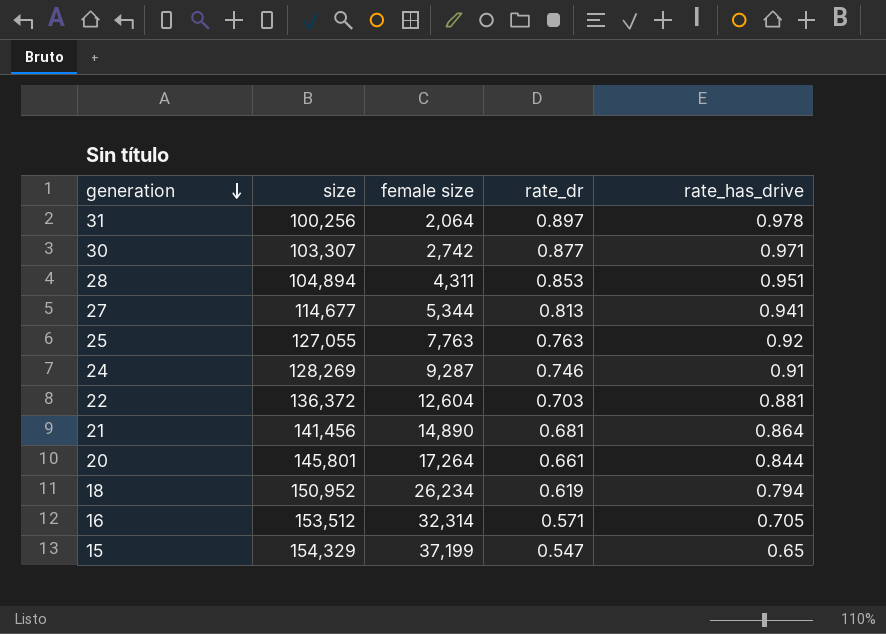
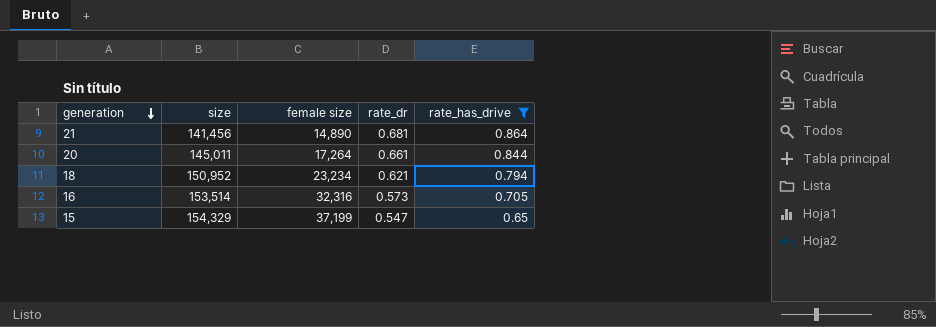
filter: none -> rate_has_drive <= 0.864
20 | size: 145,801 -> 145,011
18 | female size: 26,234 -> 23,234
18 | rate_dr: 0.619 -> 0.621
16 | size: 153,512 -> 153,514
16 | female size: 32,314 -> 32,316
16 | rate_dr: 0.571 -> 0.573

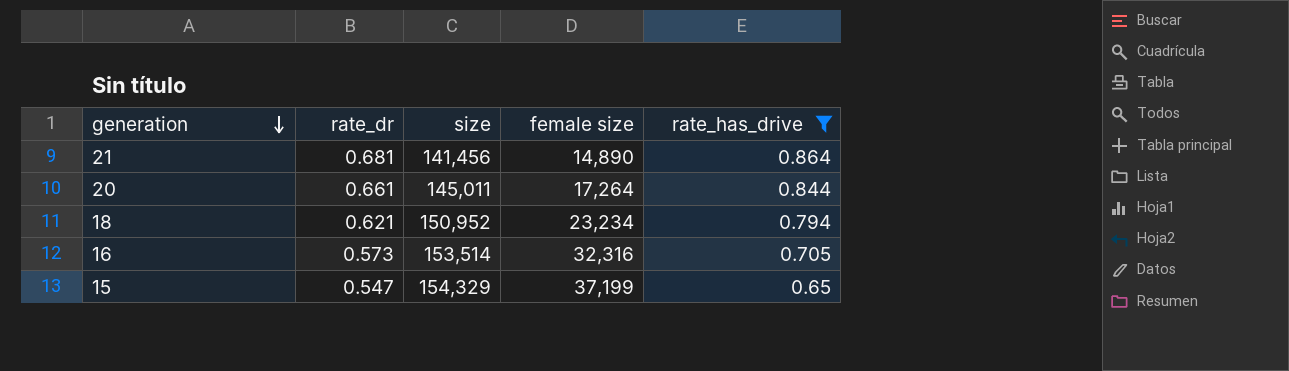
column rate_dr | position: 4 -> 2

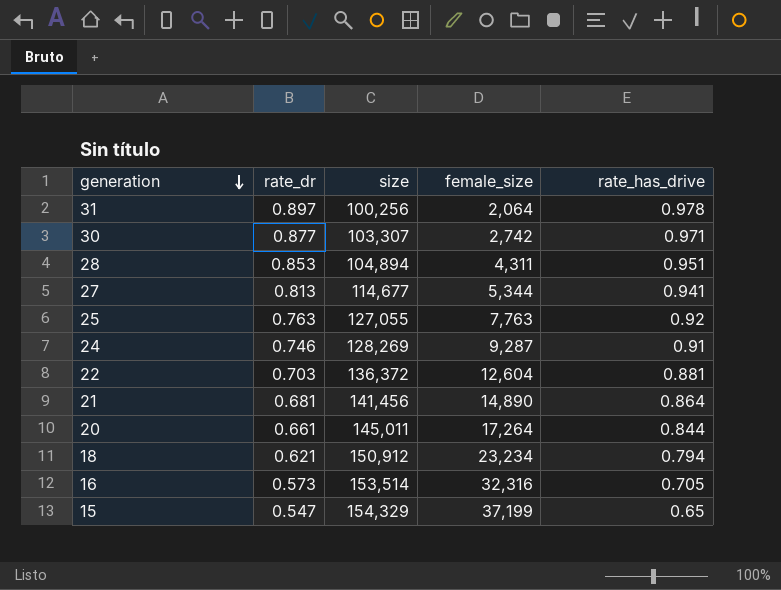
filter: rate_has_drive <= 0.864 -> none
column name: female size -> female_size
18 | size: 150,952 -> 150,912

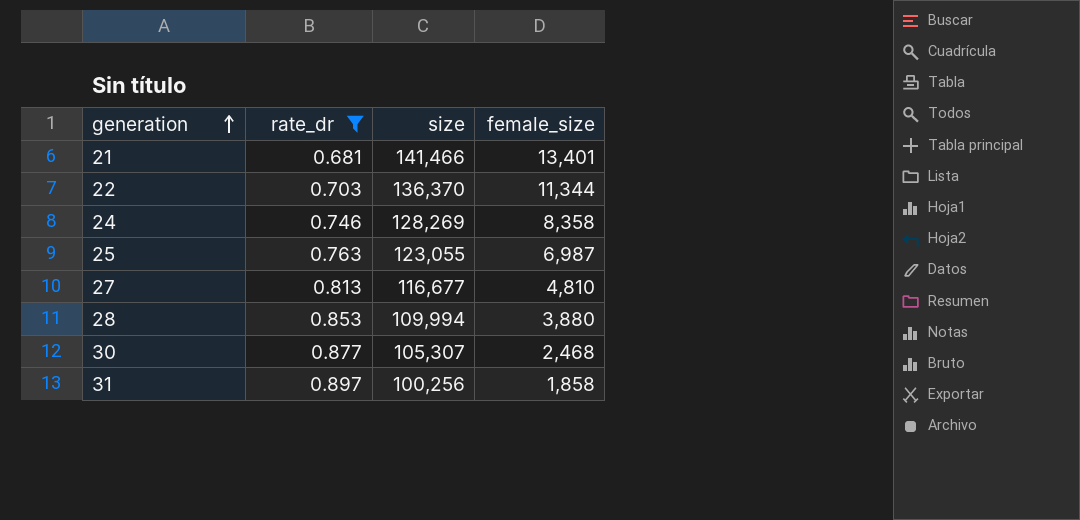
filter: none -> rate_dr >= 0.681
row order: generation descending -> generation ascending
column rate_has_drive | position: 5 -> none
21 | size: 141,456 -> 141,466
21 | female_size: 14,890 -> 13,401
22 | size: 136,372 -> 136,370
22 | female_size: 12,604 -> 11,344
24 | female_size: 9,287 -> 8,358
25 | size: 127,055 -> 123,055
25 | female_size: 7,763 -> 6,987
27 | size: 114,677 -> 116,677
27 | female_size: 5,344 -> 4,810
28 | size: 104,894 -> 109,994
28 | female_size: 4,311 -> 3,880
30 | size: 103,307 -> 105,307
30 | female_size: 2,742 -> 2,468
31 | female_size: 2,064 -> 1,858

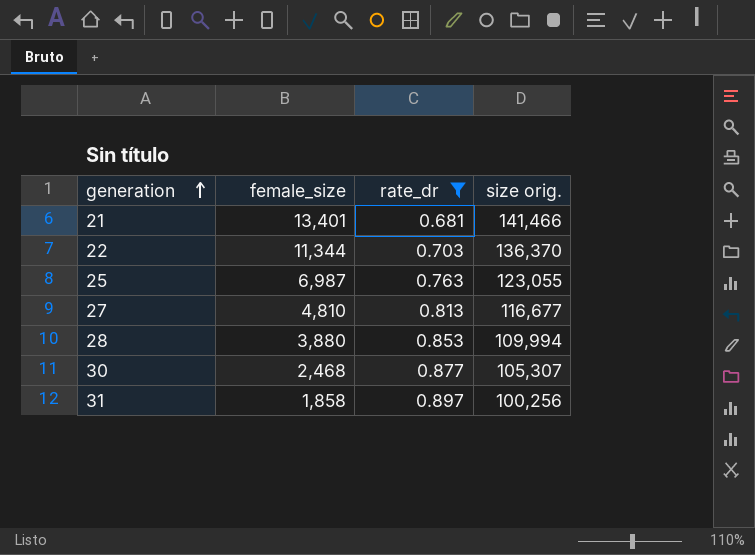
column female_size | position: 4 -> 2
column name: size -> size orig.
row 24: 0.746 | 128,269 | 8,358 -> none

